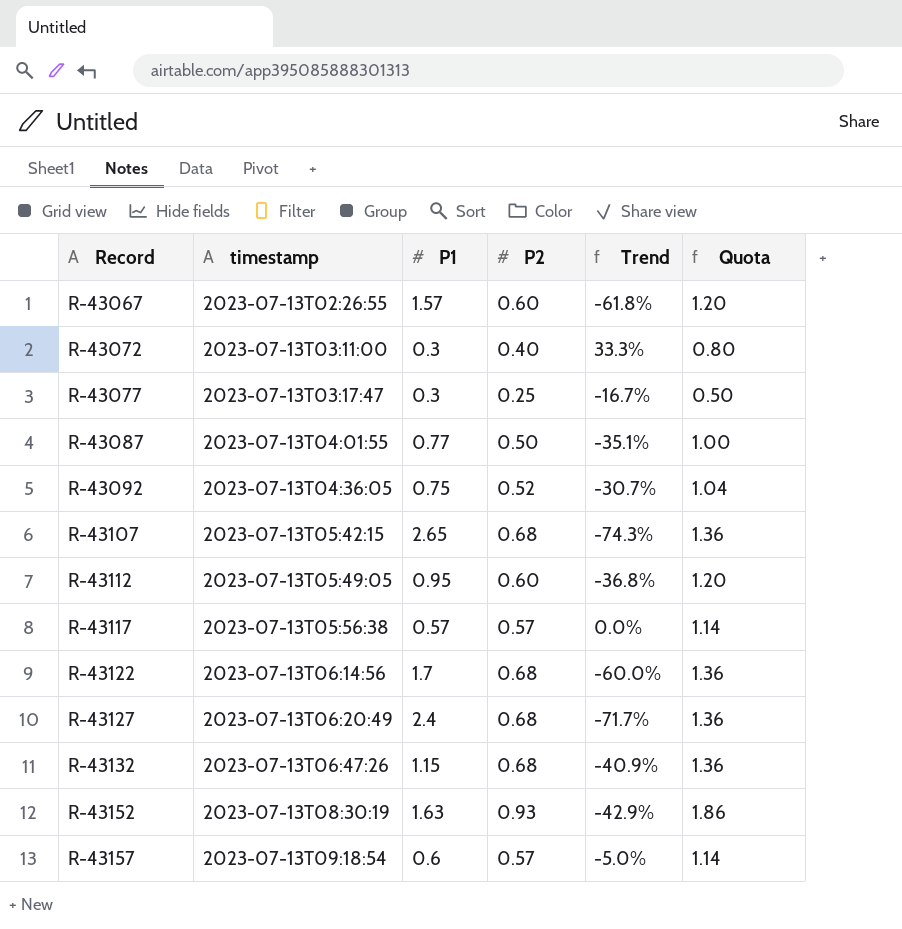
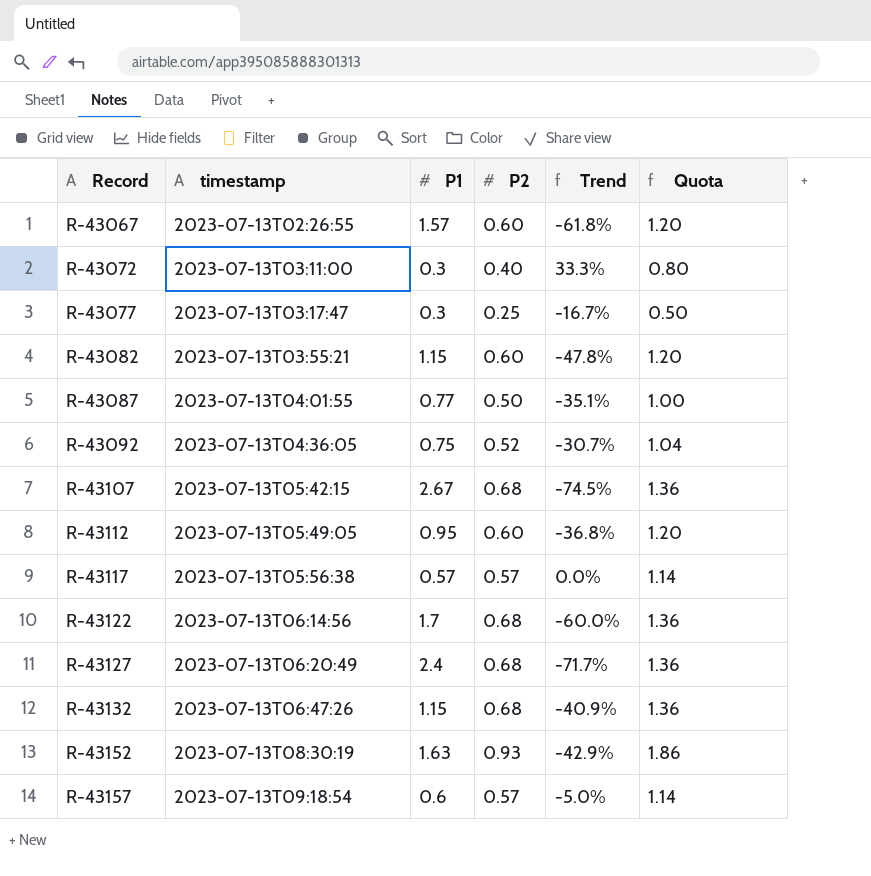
row R-43082: none -> 2023-07-13T03:55:21 | 1.15 | 0.60 | -47.8% | 1.20
R-43107 | P1: 2.65 -> 2.67
R-43107 | Trend: -74.3% -> -74.5%

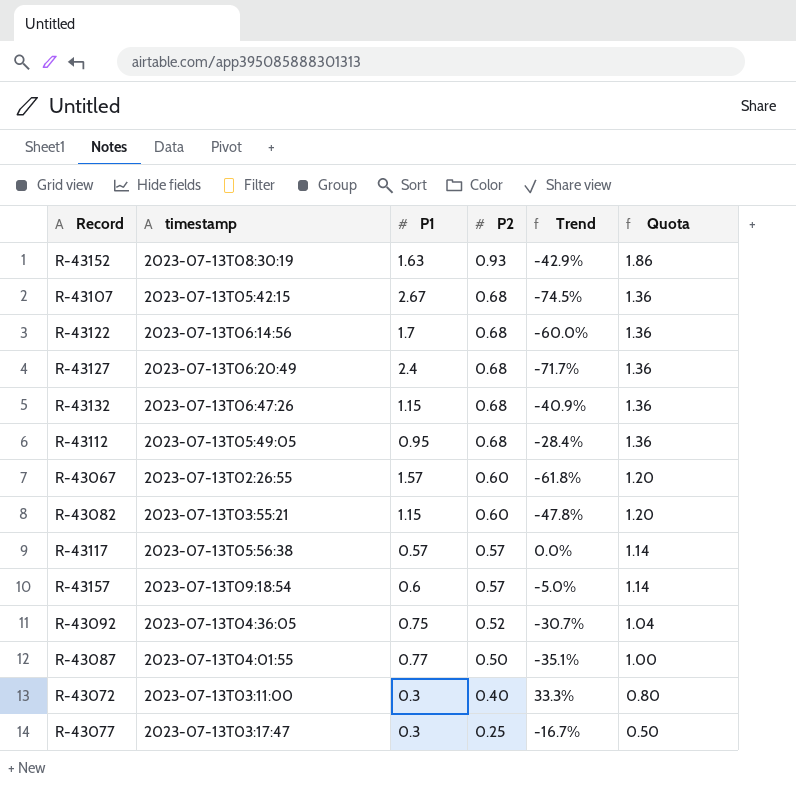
row order: Record ascending -> P2 descending
R-43112 | P2: 0.60 -> 0.68
R-43112 | Trend: -36.8% -> -28.4%
R-43112 | Quota: 1.20 -> 1.36

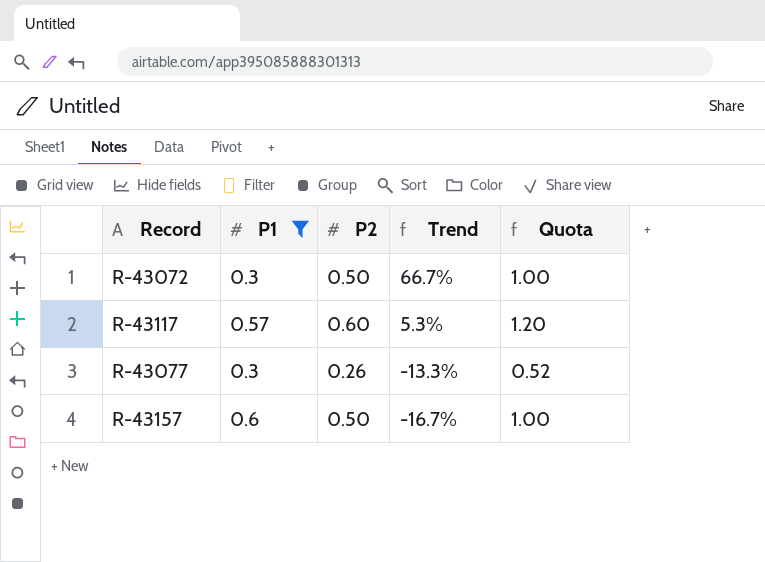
filter: none -> P1 <= 0.6
row order: P2 descending -> Trend descending
column timestamp | position: 2 -> none
R-43072 | P2: 0.40 -> 0.50
R-43072 | Trend: 33.3% -> 66.7%
R-43072 | Quota: 0.80 -> 1.00
R-43117 | P2: 0.57 -> 0.60
R-43117 | Trend: 0.0% -> 5.3%
R-43117 | Quota: 1.14 -> 1.20
R-43077 | P2: 0.25 -> 0.26
R-43077 | Trend: -16.7% -> -13.3%
R-43077 | Quota: 0.50 -> 0.52
R-43157 | P2: 0.57 -> 0.50
R-43157 | Trend: -5.0% -> -16.7%
R-43157 | Quota: 1.14 -> 1.00

